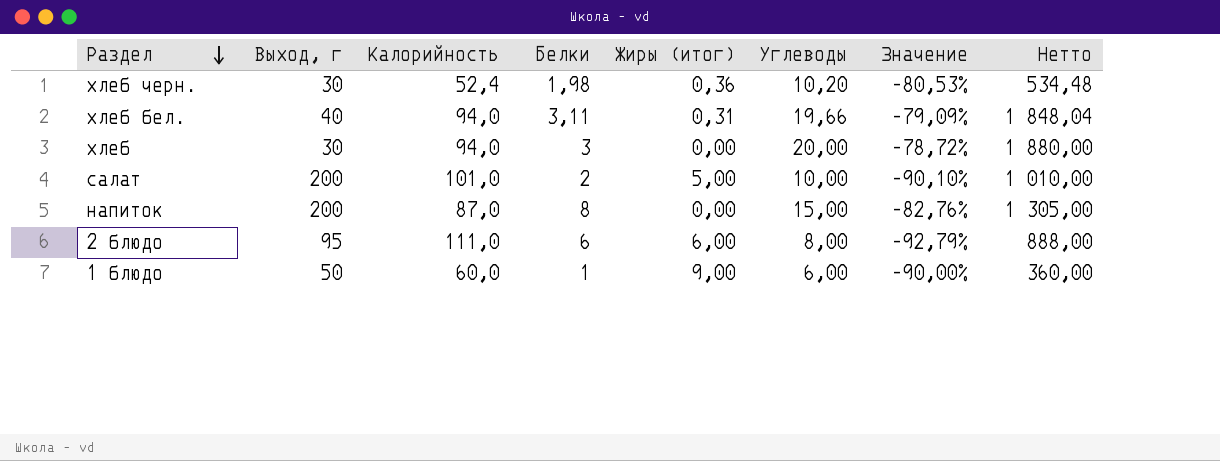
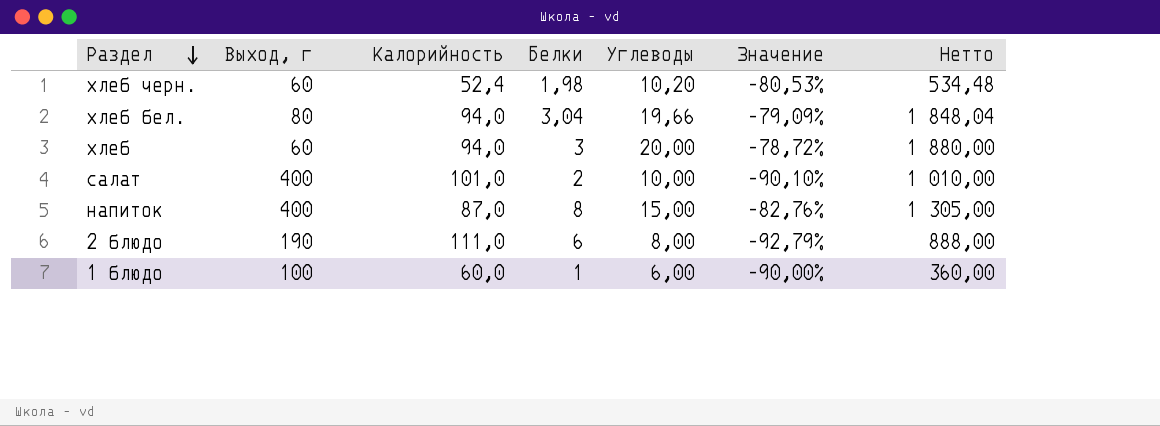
column Жиры (итог) | position: 5 -> none
хлеб черн. | Выход, г: 30 -> 60
хлеб бел. | Выход, г: 40 -> 80
хлеб бел. | Белки: 3,11 -> 3,04
хлеб | Выход, г: 30 -> 60
салат | Выход, г: 200 -> 400
напиток | Выход, г: 200 -> 400
2 блюдо | Выход, г: 95 -> 190
1 блюдо | Выход, г: 50 -> 100

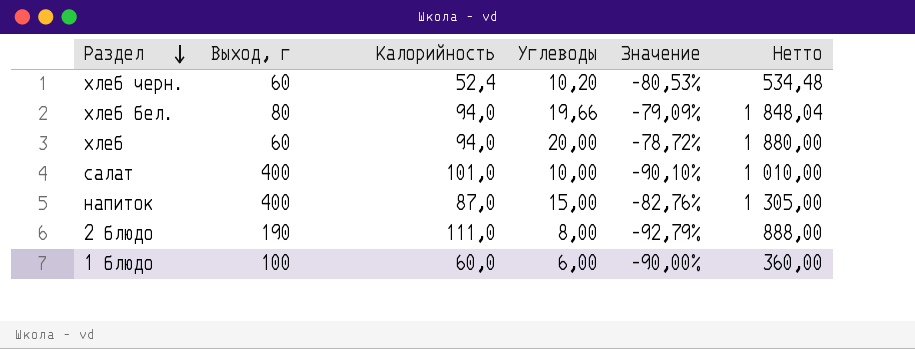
column Белки | position: 4 -> none

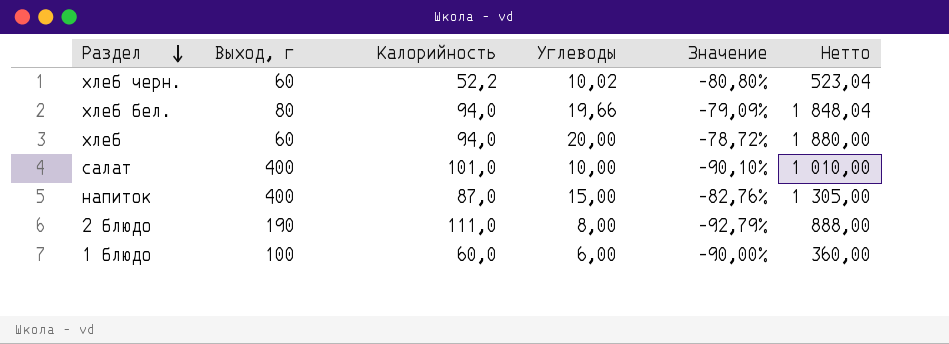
хлеб черн. | Калорийность: 52,4 -> 52,2
хлеб черн. | Углеводы: 10,20 -> 10,02
хлеб черн. | Значение: -80,53% -> -80,80%
хлеб черн. | Нетто: 534,48 -> 523,04

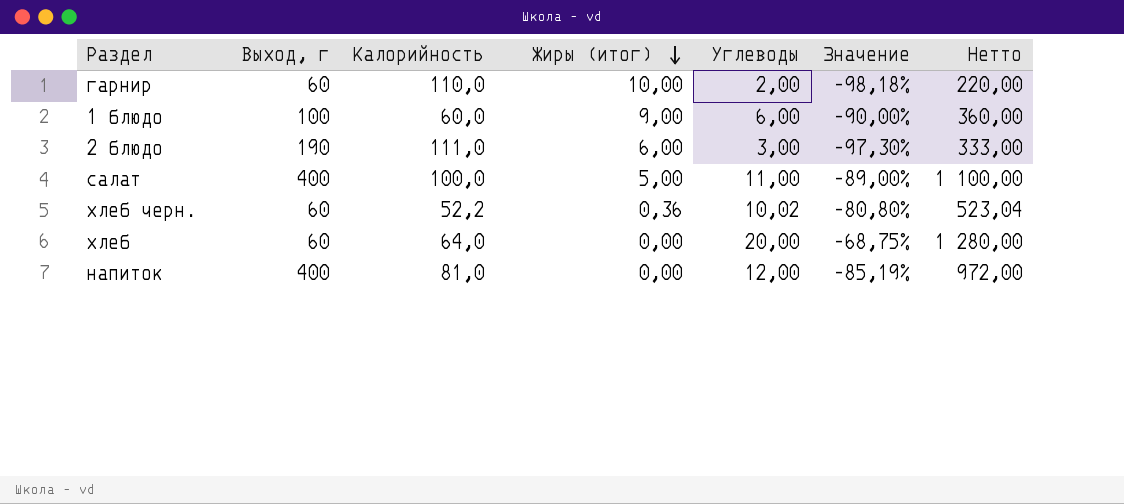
row order: Раздел descending -> Жиры (итог) descending
column Жиры (итог) | position: none -> 4
row хлеб бел.: 80 | 94,0 | 19,66 | -79,09% | 1 848,04 -> none
row гарнир: none -> 60 | 110,0 | 10,00 | 2,00 | -98,18% | 220,00
2 блюдо | Углеводы: 8,00 -> 3,00
2 блюдо | Значение: -92,79% -> -97,30%
2 блюдо | Нетто: 888,00 -> 333,00
салат | Калорийность: 101,0 -> 100,0
салат | Углеводы: 10,00 -> 11,00
салат | Значение: -90,10% -> -89,00%
салат | Нетто: 1 010,00 -> 1 100,00
хлеб | Калорийность: 94,0 -> 64,0
хлеб | Значение: -78,72% -> -68,75%
хлеб | Нетто: 1 880,00 -> 1 280,00
напиток | Калорийность: 87,0 -> 81,0
напиток | Углеводы: 15,00 -> 12,00
напиток | Значение: -82,76% -> -85,19%
напиток | Нетто: 1 305,00 -> 972,00

